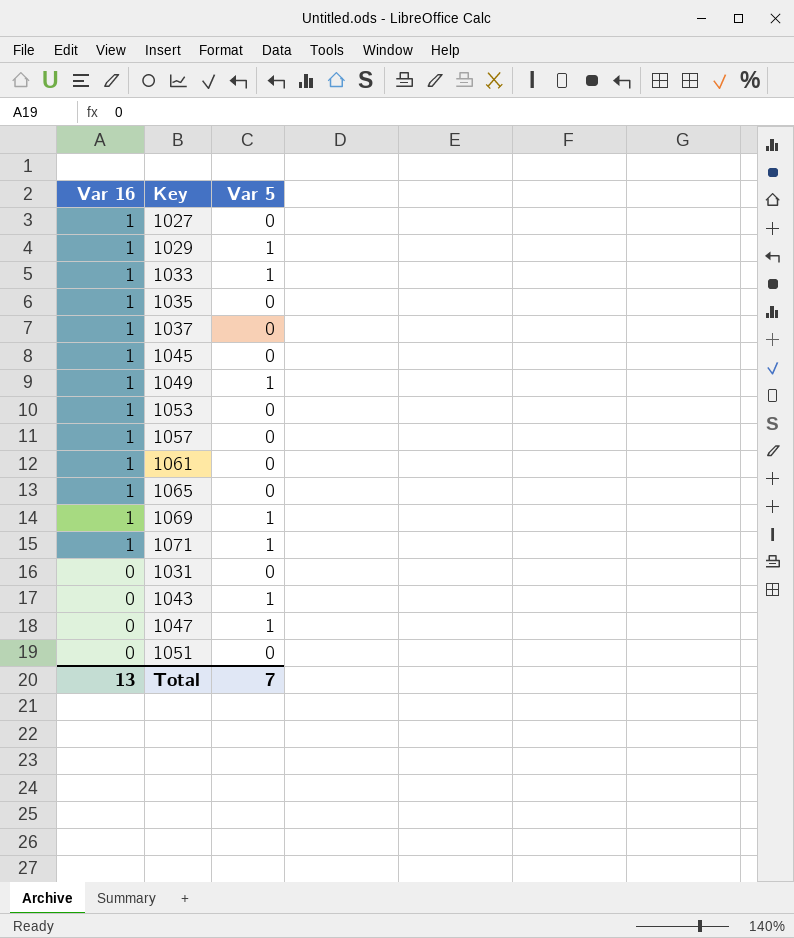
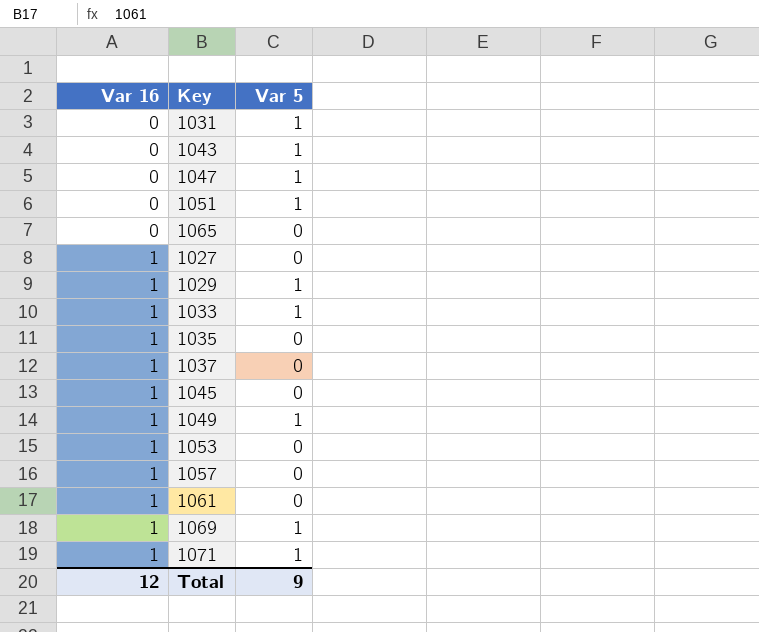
row order: Var 16 descending -> Var 16 ascending
1031 | Var 5: 0 -> 1
1051 | Var 5: 0 -> 1
1065 | Var 16: 1 -> 0
Total | Var 16: 13 -> 12
Total | Var 5: 7 -> 9

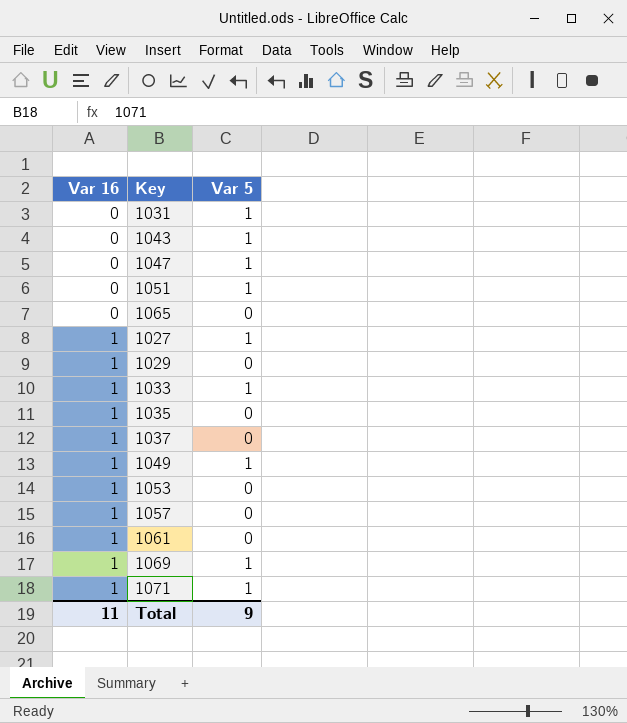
row 1045: 1 | 0 -> none
1027 | Var 5: 0 -> 1
1029 | Var 5: 1 -> 0
Total | Var 16: 12 -> 11

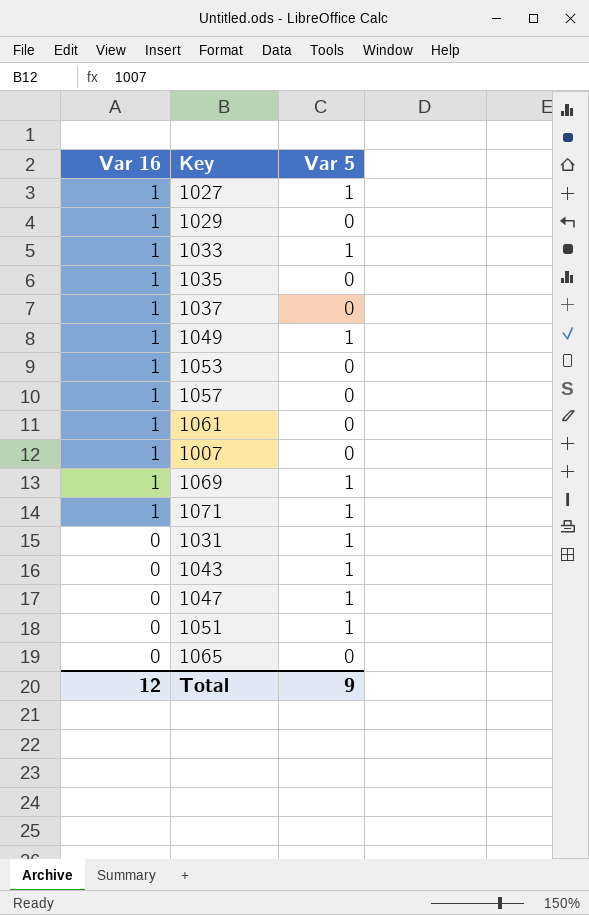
row order: Var 16 ascending -> Var 16 descending
row 1007: none -> 1 | 0
Total | Var 16: 11 -> 12

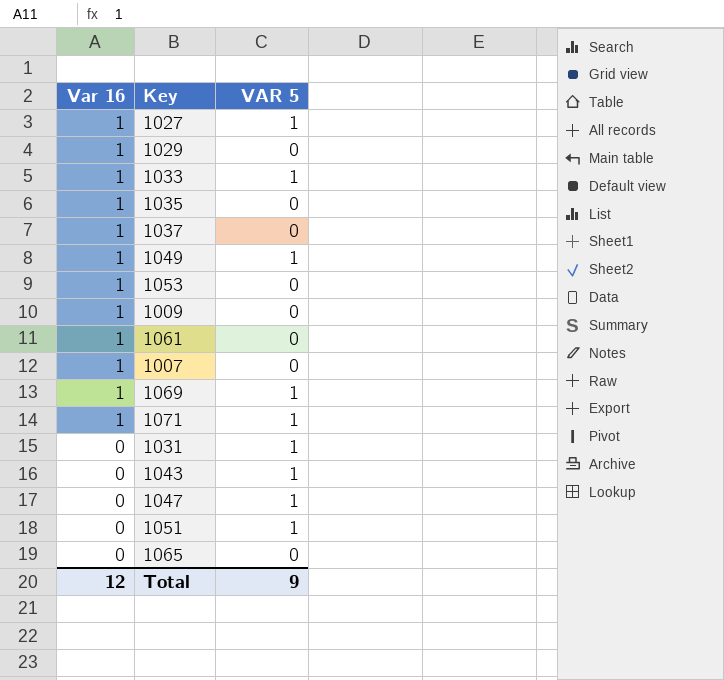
column name: Var 5 -> VAR 5
row 1057: 1 | 0 -> none
row 1009: none -> 1 | 0

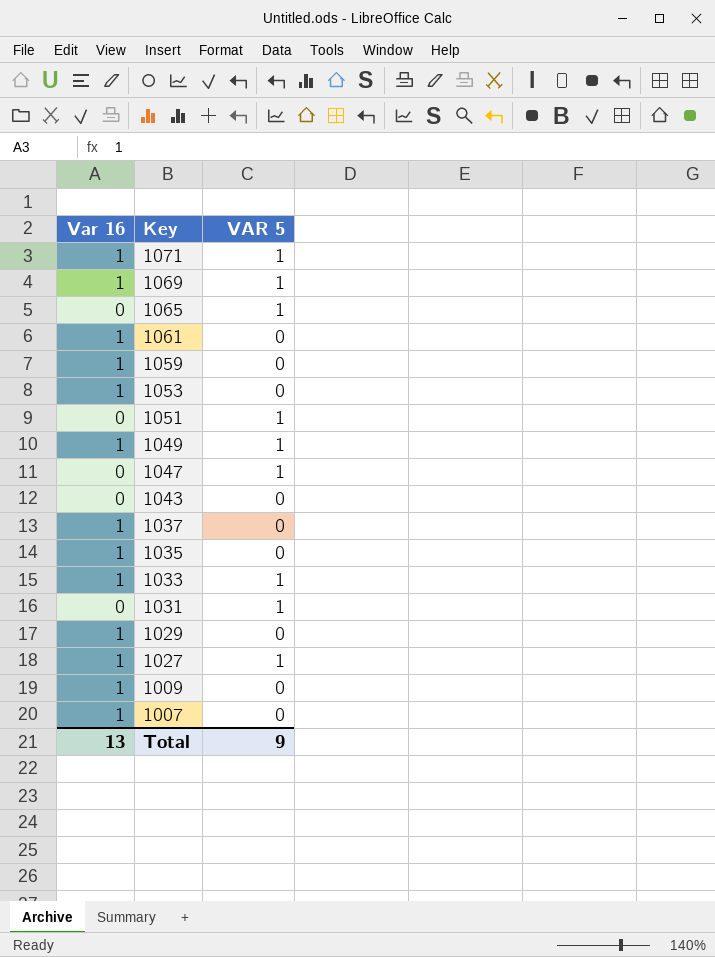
row order: Var 16 descending -> Key descending
1065 | VAR 5: 0 -> 1
row 1059: none -> 1 | 0
1043 | VAR 5: 1 -> 0
Total | Var 16: 12 -> 13

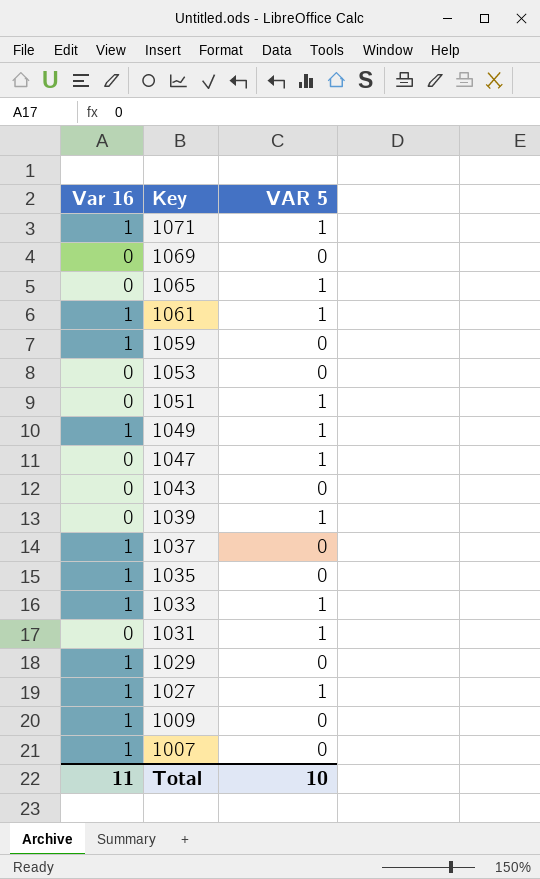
1069 | Var 16: 1 -> 0
1069 | VAR 5: 1 -> 0
1061 | VAR 5: 0 -> 1
1053 | Var 16: 1 -> 0
row 1039: none -> 0 | 1
Total | Var 16: 13 -> 11
Total | VAR 5: 9 -> 10

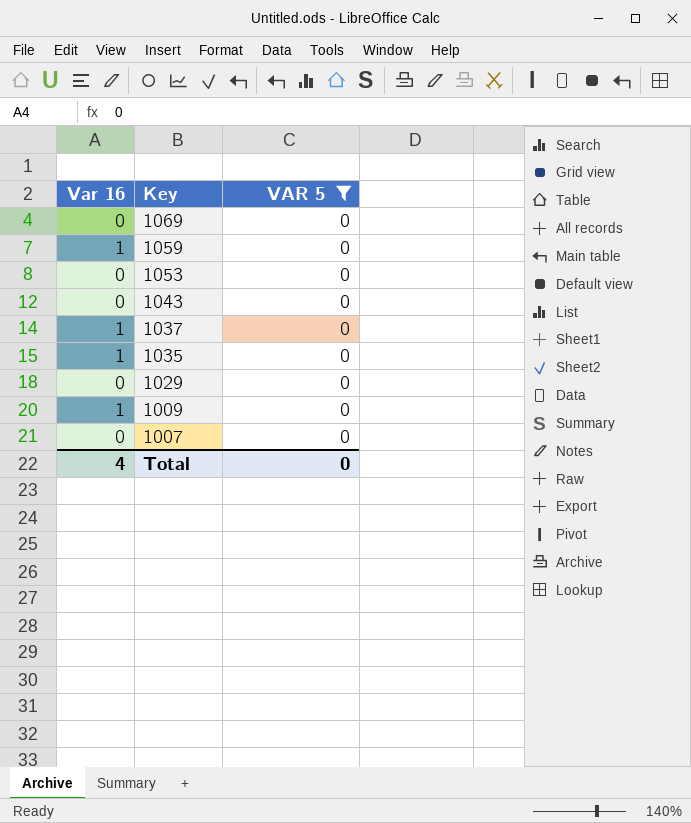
filter: none -> VAR 5 = 0
1029 | Var 16: 1 -> 0
1007 | Var 16: 1 -> 0
Total | Var 16: 11 -> 4
Total | VAR 5: 10 -> 0

